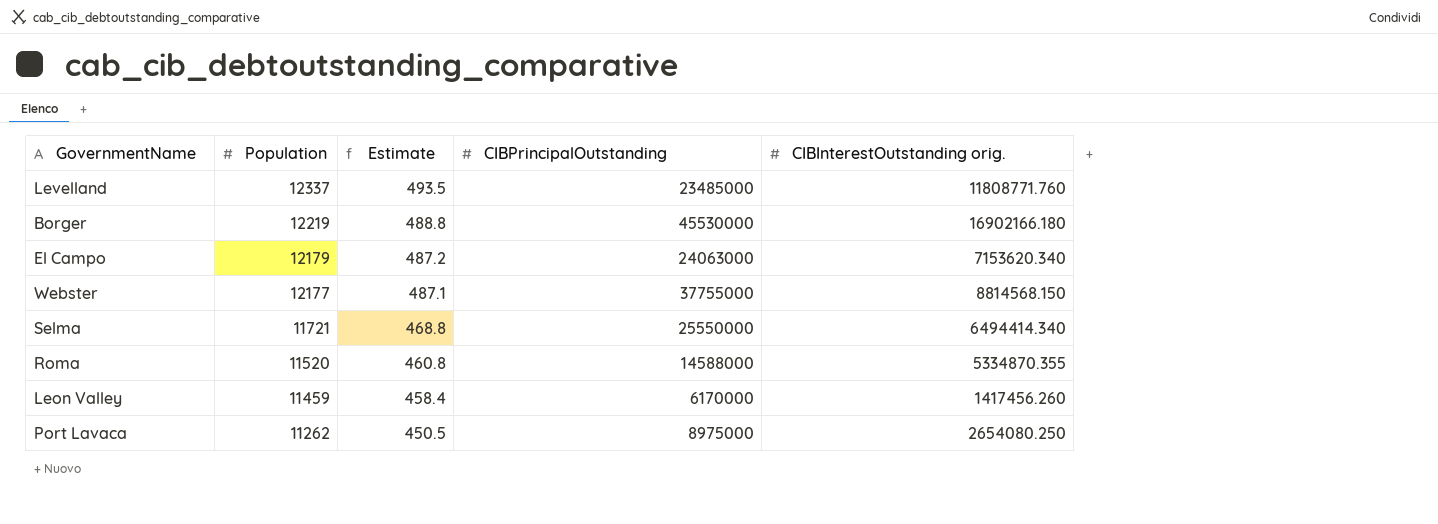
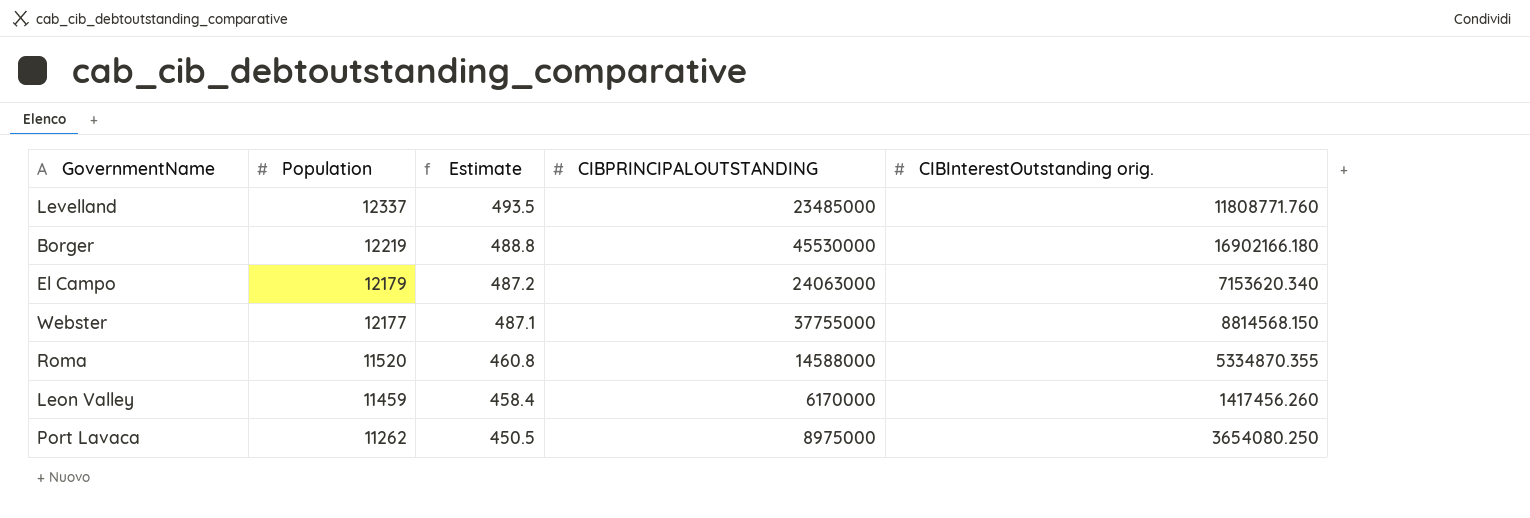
column name: CIBPrincipalOutstanding -> CIBPRINCIPALOUTSTANDING
row Selma: 11721 | 468.8 | 25550000 | 6494414.340 -> none
Port Lavaca | CIBInterestOutstanding orig.: 2654080.250 -> 3654080.250

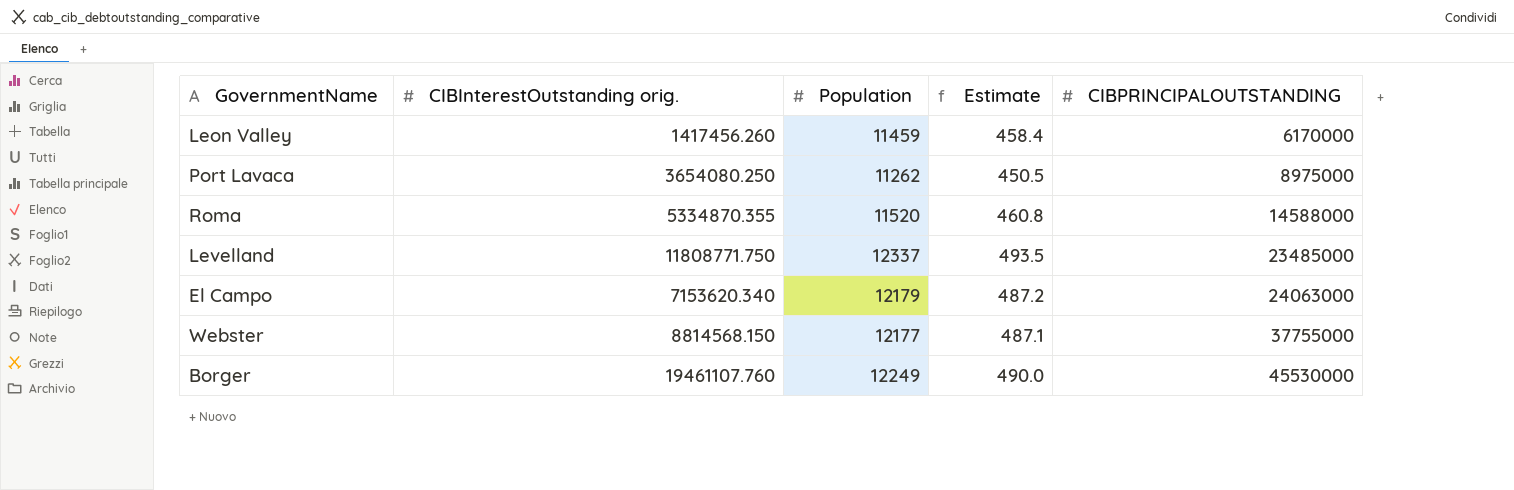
row order: Population descending -> CIBPRINCIPALOUTSTANDING ascending
column CIBInterestOutstanding orig. | position: 5 -> 2
Levelland | CIBInterestOutstanding orig.: 11808771.760 -> 11808771.750
Borger | CIBInterestOutstanding orig.: 16902166.180 -> 19461107.760
Borger | Population: 12219 -> 12249
Borger | Estimate: 488.8 -> 490.0

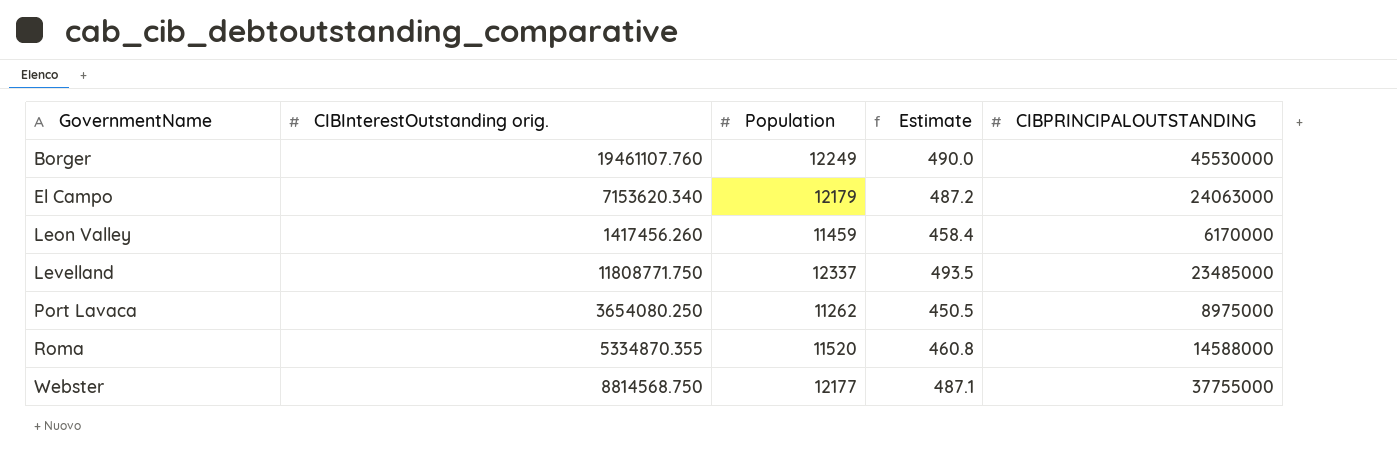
row order: CIBPRINCIPALOUTSTANDING ascending -> GovernmentName ascending
Webster | CIBInterestOutstanding orig.: 8814568.150 -> 8814568.750

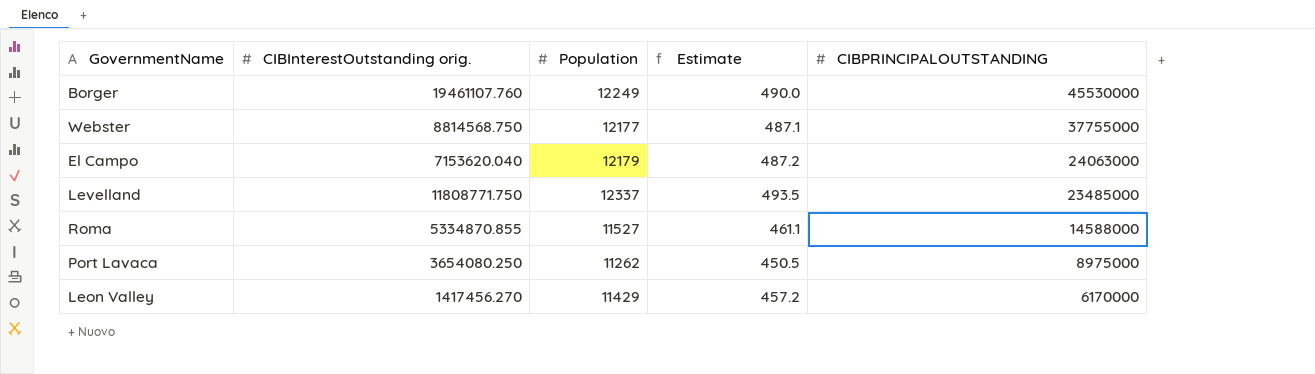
row order: GovernmentName ascending -> CIBPRINCIPALOUTSTANDING descending
El Campo | CIBInterestOutstanding orig.: 7153620.340 -> 7153620.040
Roma | CIBInterestOutstanding orig.: 5334870.355 -> 5334870.855
Roma | Population: 11520 -> 11527
Roma | Estimate: 460.8 -> 461.1
Leon Valley | CIBInterestOutstanding orig.: 1417456.260 -> 1417456.270
Leon Valley | Population: 11459 -> 11429
Leon Valley | Estimate: 458.4 -> 457.2

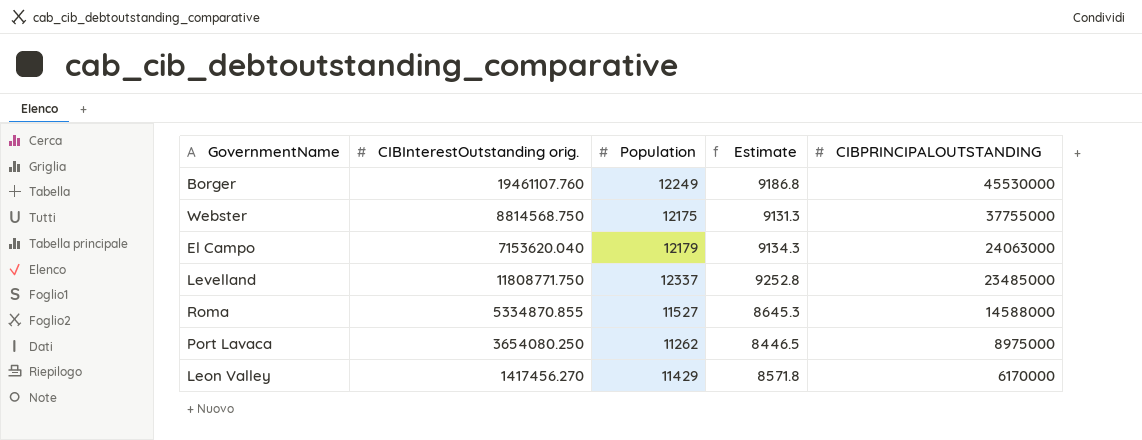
column Estimate | formula: [Population] * 0.04 -> [Population] * 0.75
Webster | Population: 12177 -> 12175

